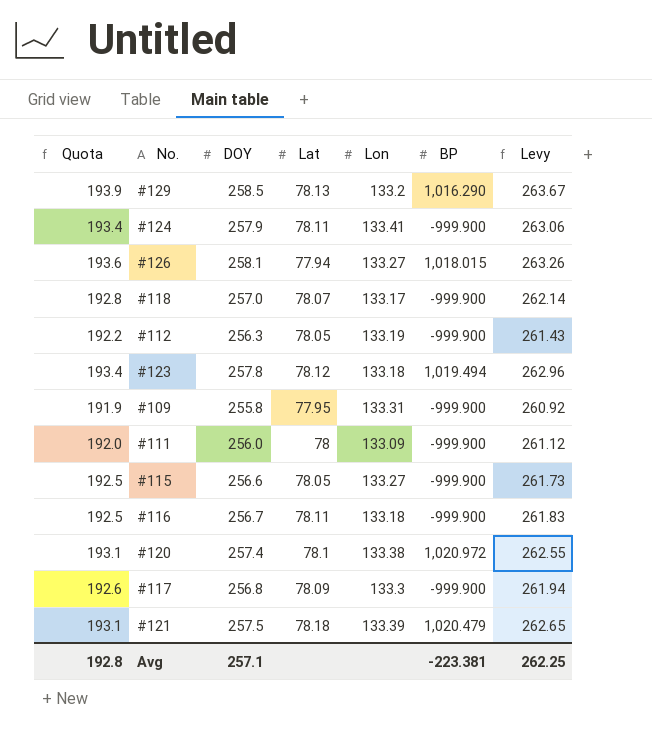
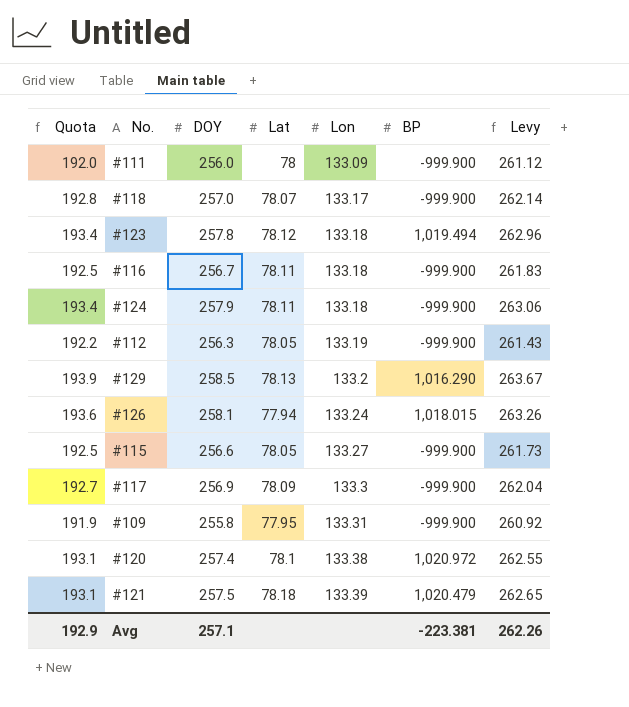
row order: none -> Lon ascending
#124 | Lon: 133.41 -> 133.18
#126 | Lon: 133.27 -> 133.24
#117 | Quota: 192.6 -> 192.7
#117 | DOY: 256.8 -> 256.9
#117 | Levy: 261.94 -> 262.04
Avg | Quota: 192.8 -> 192.9
Avg | Levy: 262.25 -> 262.26

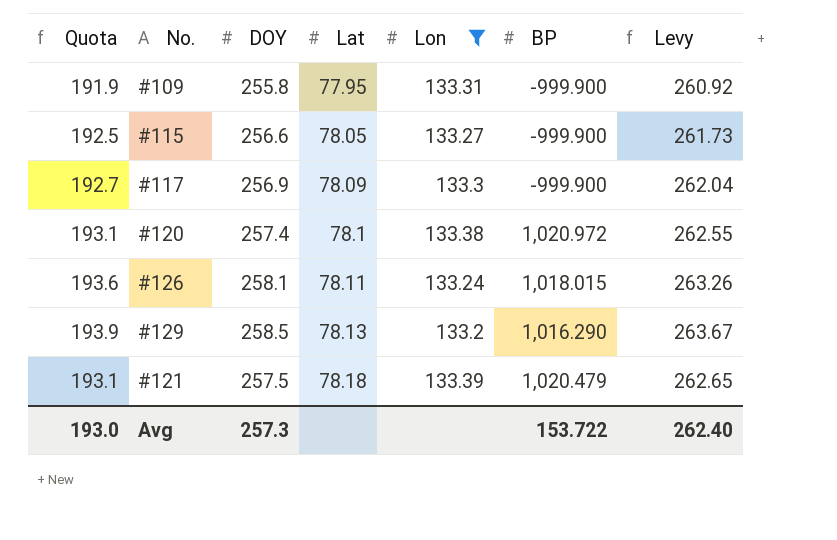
filter: none -> Lon >= 133.2
row order: Lon ascending -> Lat ascending
#126 | Lat: 77.94 -> 78.11
Avg | Quota: 192.9 -> 193.0
Avg | DOY: 257.1 -> 257.3
Avg | BP: -223.381 -> 153.722
Avg | Levy: 262.26 -> 262.40

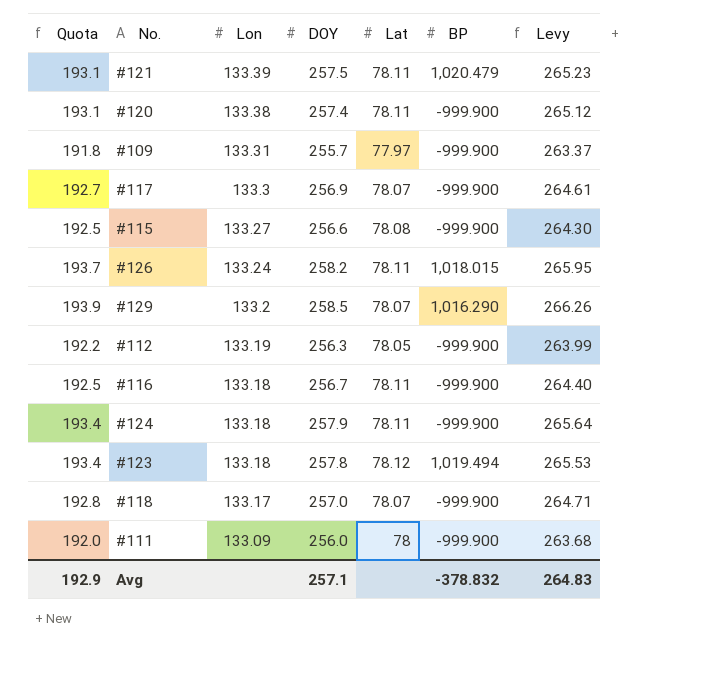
filter: Lon >= 133.2 -> none
row order: Lat ascending -> Lon descending
column Lon | position: 5 -> 3
column Levy | formula: [DOY] * 1.02 -> [DOY] * 1.03
#121 | Lat: 78.18 -> 78.11
#120 | Lat: 78.1 -> 78.11
#120 | BP: 1,020.972 -> -999.900
#109 | Quota: 191.9 -> 191.8
#109 | DOY: 255.8 -> 255.7
#109 | Lat: 77.95 -> 77.97
#117 | Lat: 78.09 -> 78.07
#115 | Lat: 78.05 -> 78.08
#126 | Quota: 193.6 -> 193.7
#126 | DOY: 258.1 -> 258.2
#129 | Lat: 78.13 -> 78.07
Avg | Quota: 193.0 -> 192.9
Avg | DOY: 257.3 -> 257.1
Avg | BP: 153.722 -> -378.832
Avg | Levy: 262.40 -> 264.83

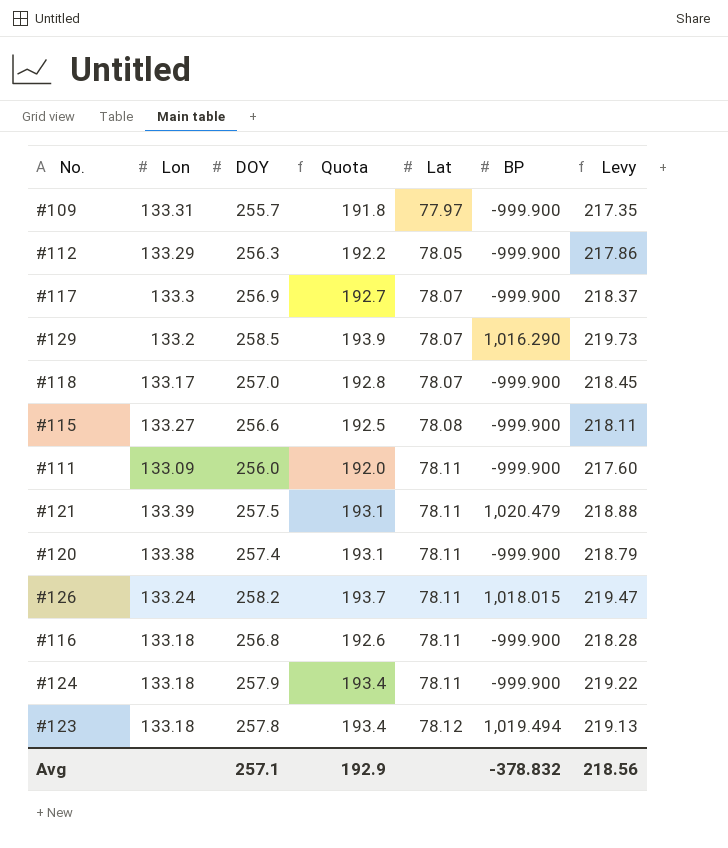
row order: Lon descending -> Lat ascending
column Quota | position: 1 -> 4
column Levy | formula: [DOY] * 1.03 -> [DOY] * 0.85
#112 | Lon: 133.19 -> 133.29
#111 | Lat: 78 -> 78.11
#116 | DOY: 256.7 -> 256.8
#116 | Quota: 192.5 -> 192.6
Avg | Levy: 264.83 -> 218.56

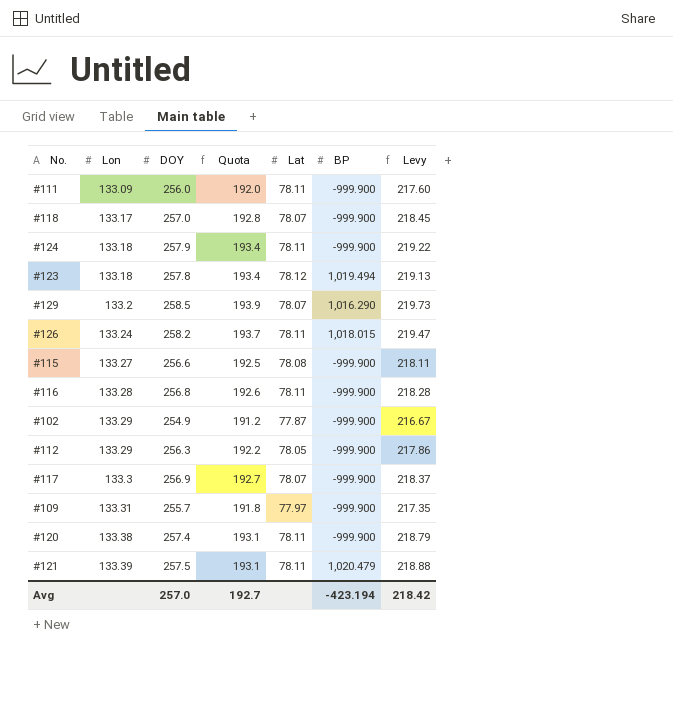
row order: Lat ascending -> Lon ascending
#116 | Lon: 133.18 -> 133.28
row #102: none -> 133.29 | 254.9 | 191.2 | 77.87 | -999.900 | 216.67
Avg | DOY: 257.1 -> 257.0
Avg | Quota: 192.9 -> 192.7
Avg | BP: -378.832 -> -423.194
Avg | Levy: 218.56 -> 218.42

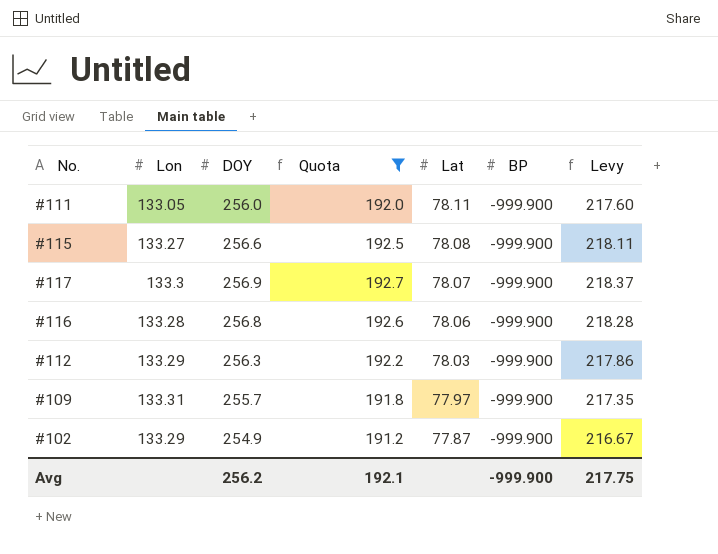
filter: none -> Quota <= 192.7
row order: Lon ascending -> Lat descending
#111 | Lon: 133.09 -> 133.05
#116 | Lat: 78.11 -> 78.06
#112 | Lat: 78.05 -> 78.03
Avg | DOY: 257.0 -> 256.2
Avg | Quota: 192.7 -> 192.1
Avg | BP: -423.194 -> -999.900
Avg | Levy: 218.42 -> 217.75

